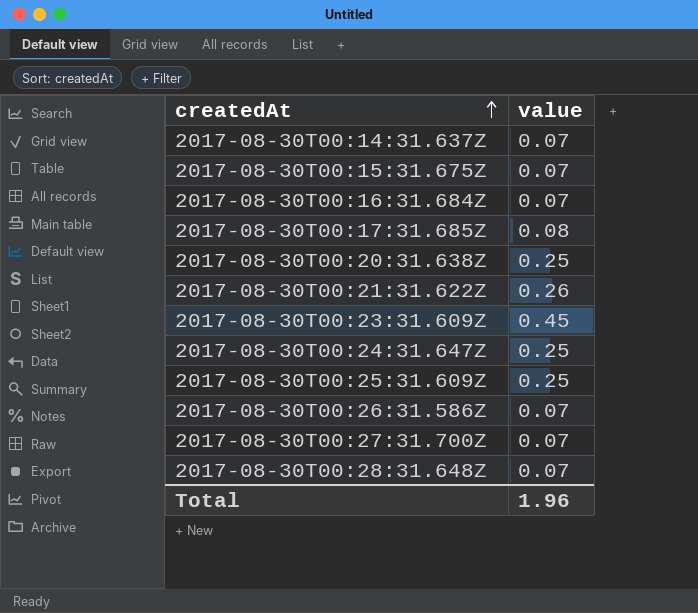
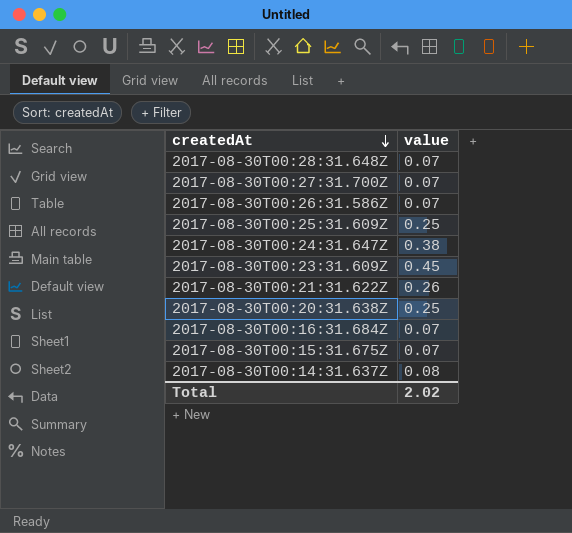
row order: createdAt ascending -> createdAt descending
row 2017-08-30T00:17:31.685Z: 0.08 -> none
2017-08-30T00:24:31.647Z | value: 0.25 -> 0.38
2017-08-30T00:14:31.637Z | value: 0.07 -> 0.08
Total | value: 1.96 -> 2.02

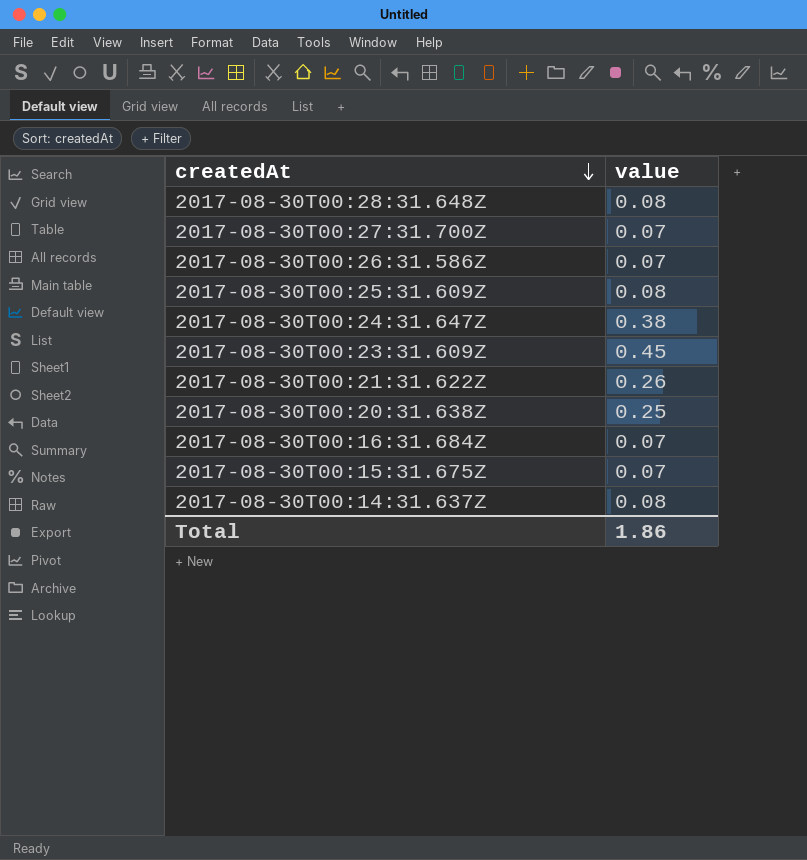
2017-08-30T00:28:31.648Z | value: 0.07 -> 0.08
2017-08-30T00:25:31.609Z | value: 0.25 -> 0.08
Total | value: 2.02 -> 1.86

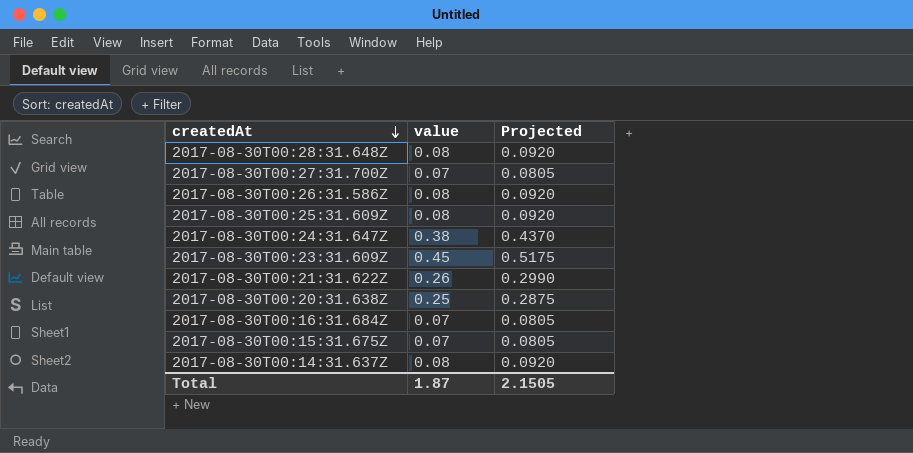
column Projected | formula: none -> [value] * 1.15
2017-08-30T00:26:31.586Z | value: 0.07 -> 0.08
Total | value: 1.86 -> 1.87

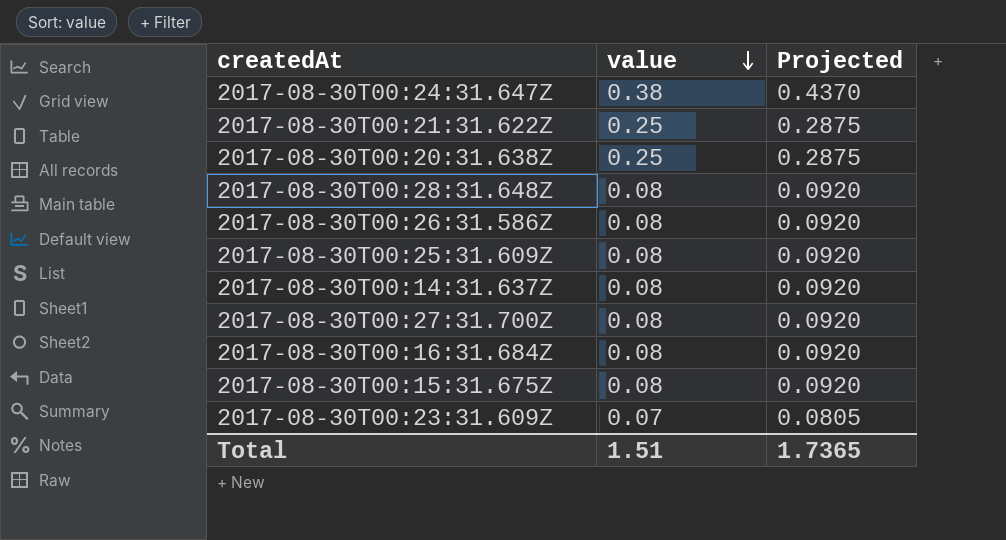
row order: createdAt descending -> value descending
2017-08-30T00:21:31.622Z | value: 0.26 -> 0.25
2017-08-30T00:21:31.622Z | Projected: 0.2990 -> 0.2875
2017-08-30T00:27:31.700Z | value: 0.07 -> 0.08
2017-08-30T00:27:31.700Z | Projected: 0.0805 -> 0.0920
2017-08-30T00:16:31.684Z | value: 0.07 -> 0.08
2017-08-30T00:16:31.684Z | Projected: 0.0805 -> 0.0920
2017-08-30T00:15:31.675Z | value: 0.07 -> 0.08
2017-08-30T00:15:31.675Z | Projected: 0.0805 -> 0.0920
2017-08-30T00:23:31.609Z | value: 0.45 -> 0.07
2017-08-30T00:23:31.609Z | Projected: 0.5175 -> 0.0805
Total | value: 1.87 -> 1.51
Total | Projected: 2.1505 -> 1.7365

